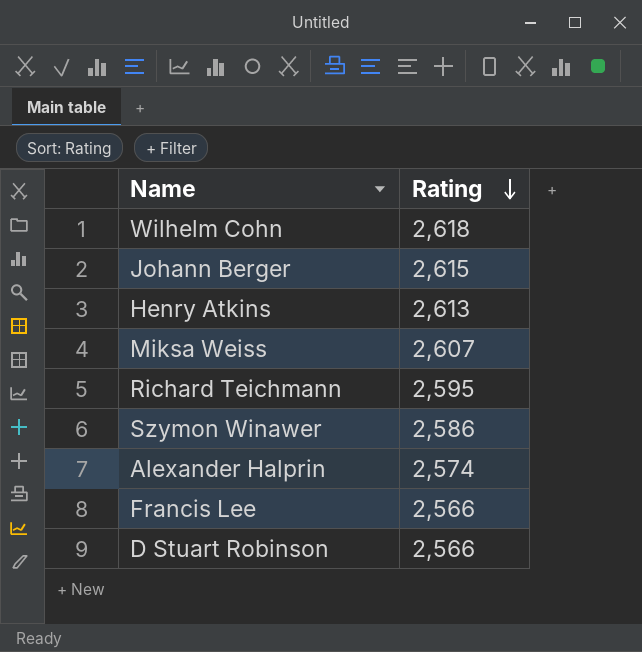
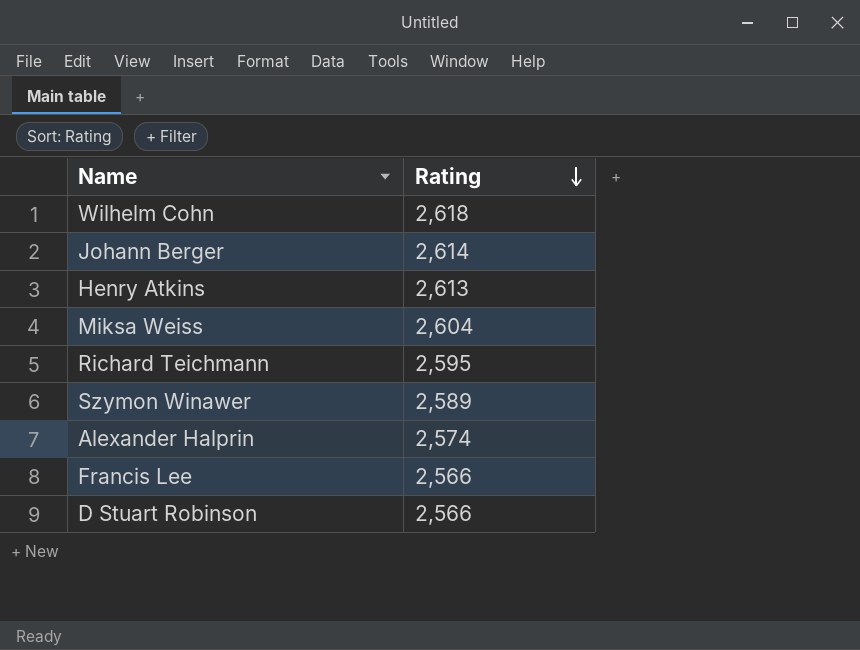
Johann Berger | Rating: 2,615 -> 2,614
Miksa Weiss | Rating: 2,607 -> 2,604
Szymon Winawer | Rating: 2,586 -> 2,589

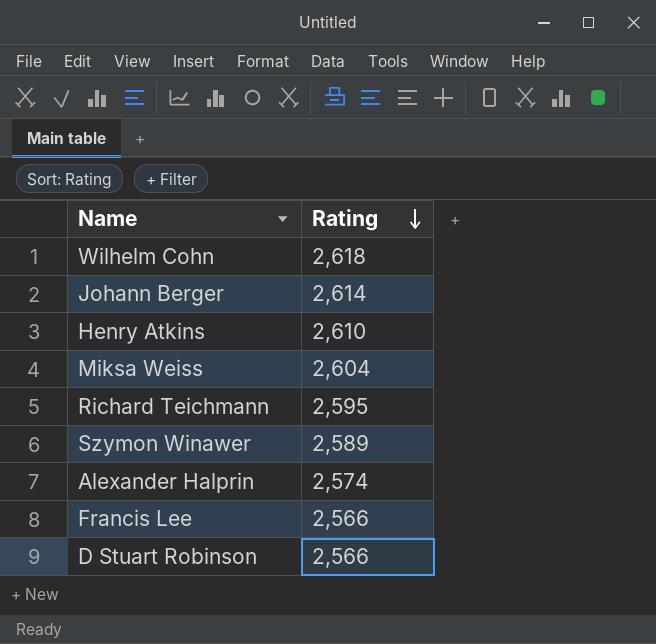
Henry Atkins | Rating: 2,613 -> 2,610

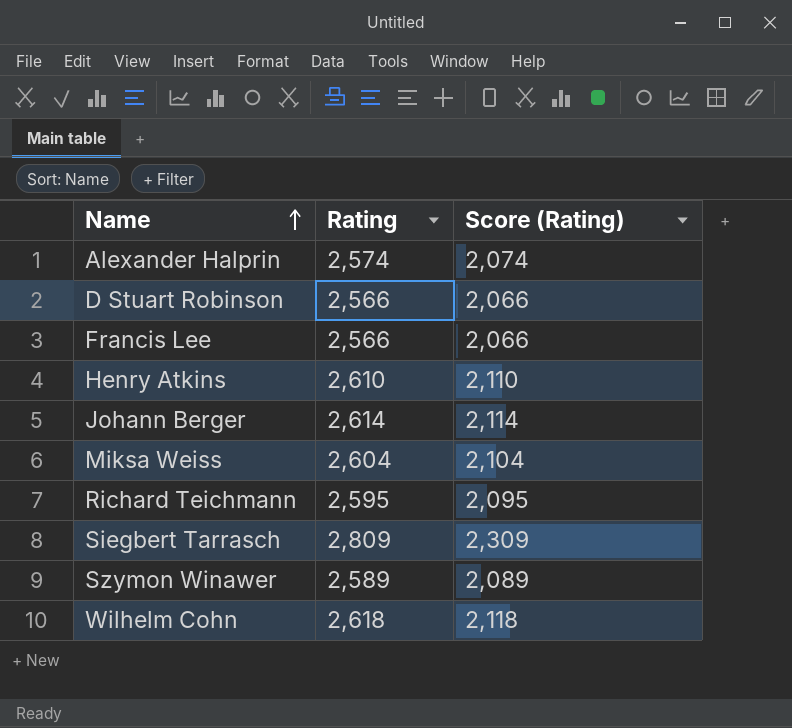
row order: Rating descending -> Name ascending
column Score (Rating) | formula: none -> [Rating] - 500
row Siegbert Tarrasch: none -> 2,809 | 2,309

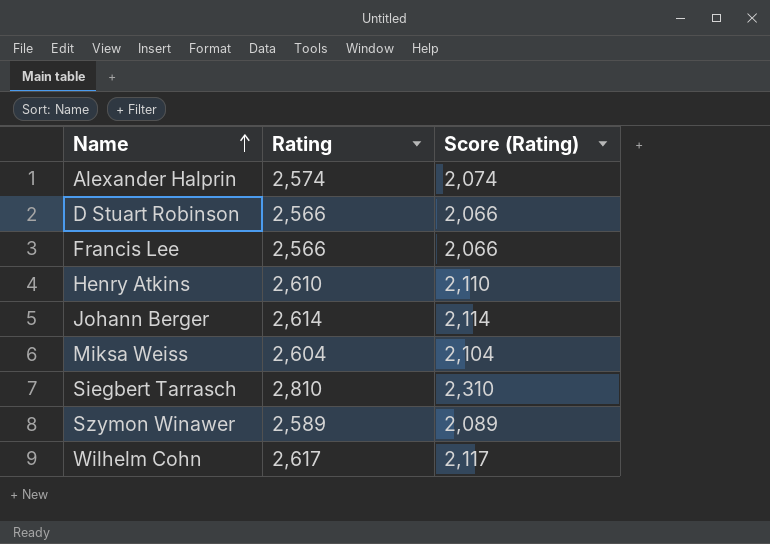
row Richard Teichmann: 2,595 | 2,095 -> none
Siegbert Tarrasch | Rating: 2,809 -> 2,810
Siegbert Tarrasch | Score (Rating): 2,309 -> 2,310
Wilhelm Cohn | Rating: 2,618 -> 2,617
Wilhelm Cohn | Score (Rating): 2,118 -> 2,117

